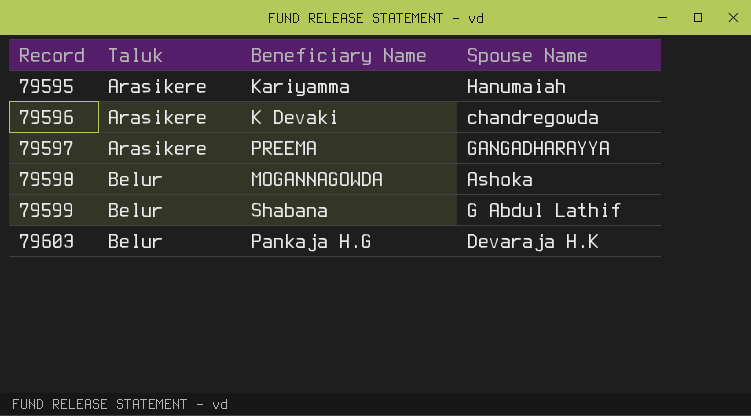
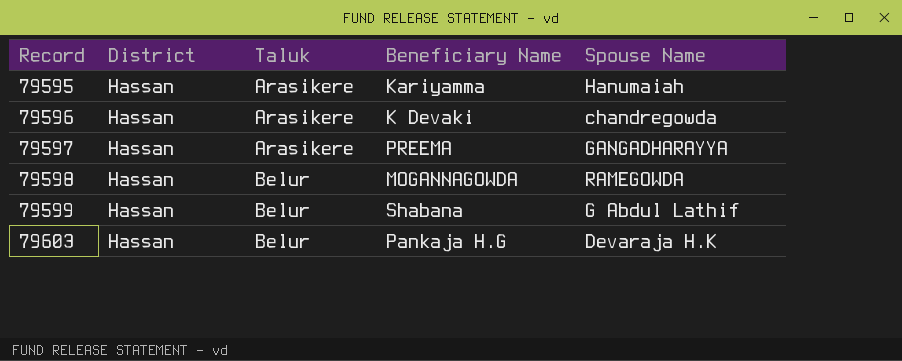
column District | position: none -> 2
79598 | Spouse Name: Ashoka -> RAMEGOWDA

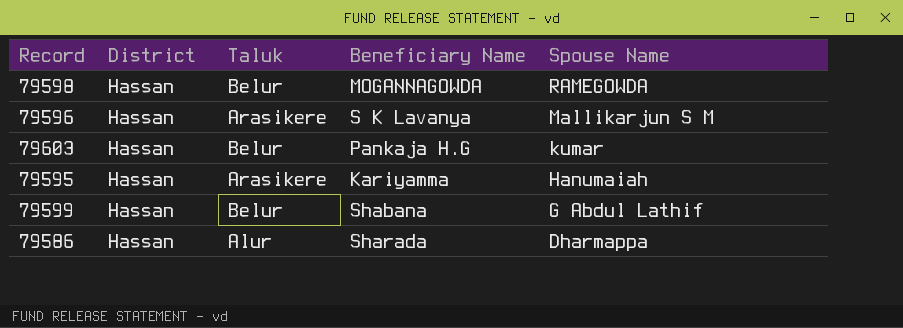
row order: Record ascending -> Spouse Name descending
row 79597: Hassan | Arasikere | PREEMA | GANGADHARAYYA -> none
79596 | Beneficiary Name: K Devaki -> S K Lavanya
79596 | Spouse Name: chandregowda -> Mallikarjun S M
79603 | Spouse Name: Devaraja H.K -> kumar
row 79586: none -> Hassan | Alur | Sharada | Dharmappa

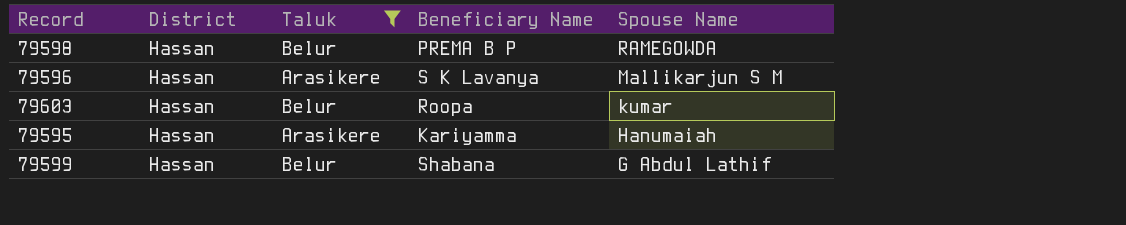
filter: none -> Taluk != Alur
79598 | Beneficiary Name: MOGANNAGOWDA -> PREMA B P
79603 | Beneficiary Name: Pankaja H.G -> Roopa

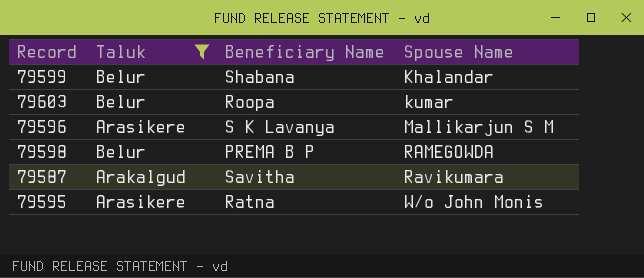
row order: Spouse Name descending -> Spouse Name ascending
column District | position: 2 -> none
79599 | Spouse Name: G Abdul Lathif -> Khalandar
row 79587: none -> Arakalgud | Savitha | Ravikumara
79595 | Beneficiary Name: Kariyamma -> Ratna
79595 | Spouse Name: Hanumaiah -> W/o John Monis

